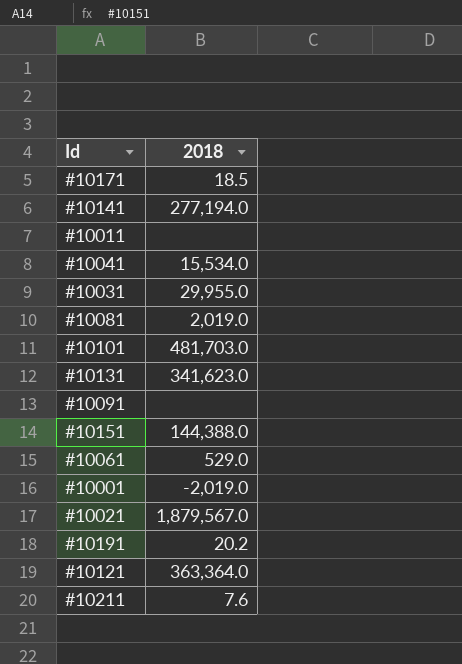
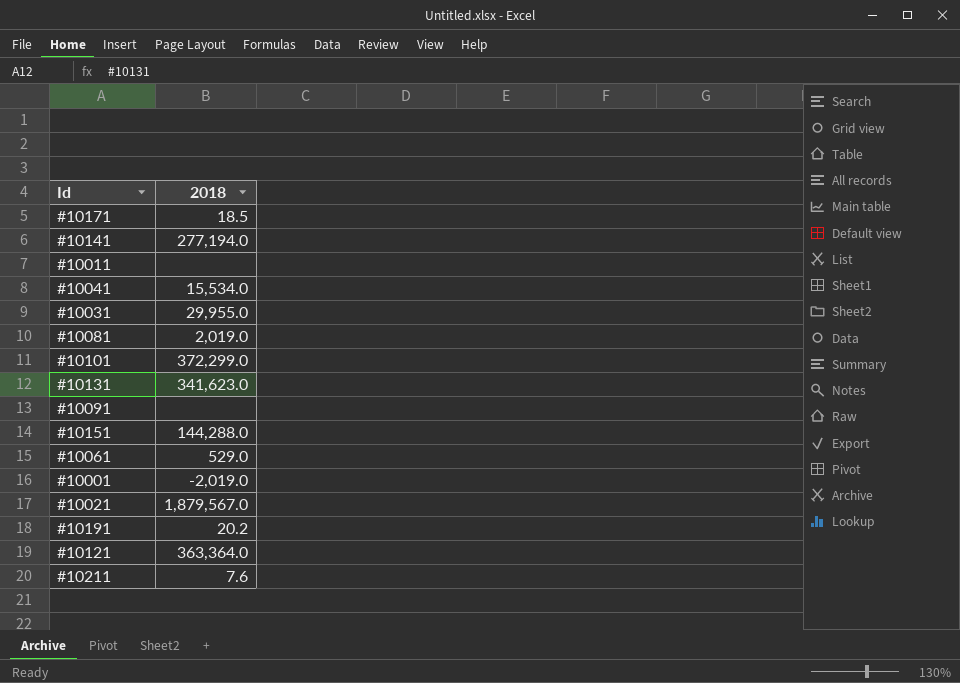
#10101 | 2018: 481,703.0 -> 372,299.0
#10151 | 2018: 144,388.0 -> 144,288.0

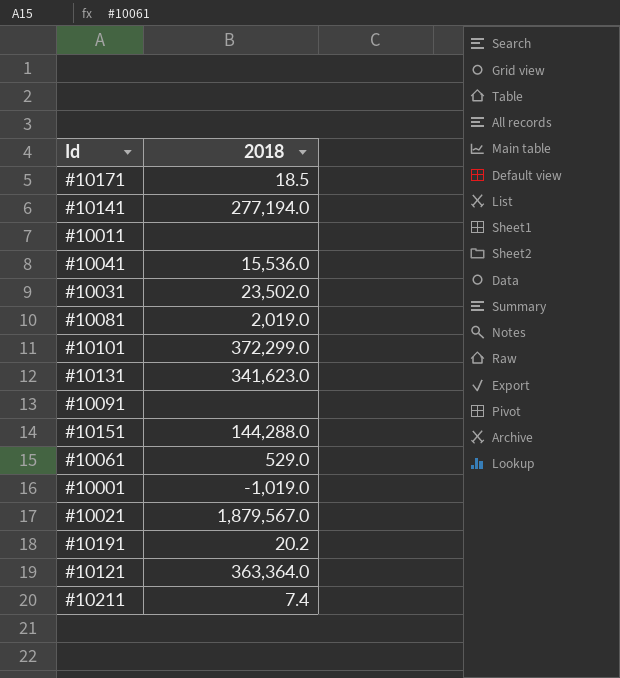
#10041 | 2018: 15,534.0 -> 15,536.0
#10031 | 2018: 29,955.0 -> 23,502.0
#10001 | 2018: -2,019.0 -> -1,019.0
#10211 | 2018: 7.6 -> 7.4

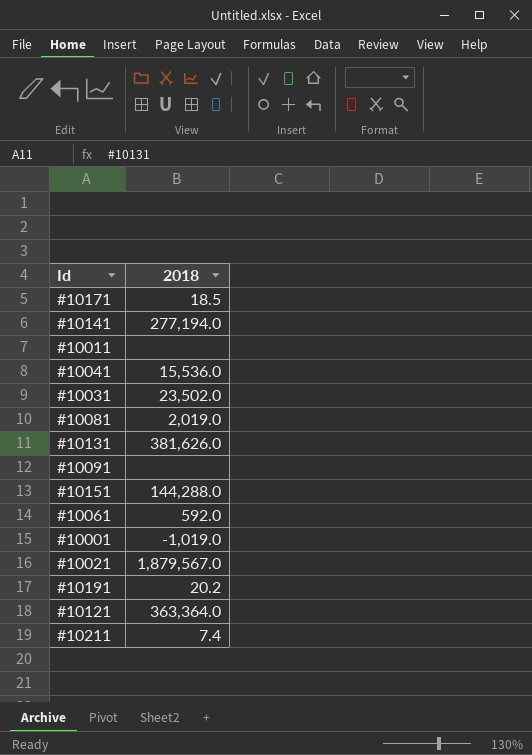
row #10101: 372,299.0 -> none
#10131 | 2018: 341,623.0 -> 381,626.0
#10061 | 2018: 529.0 -> 592.0

